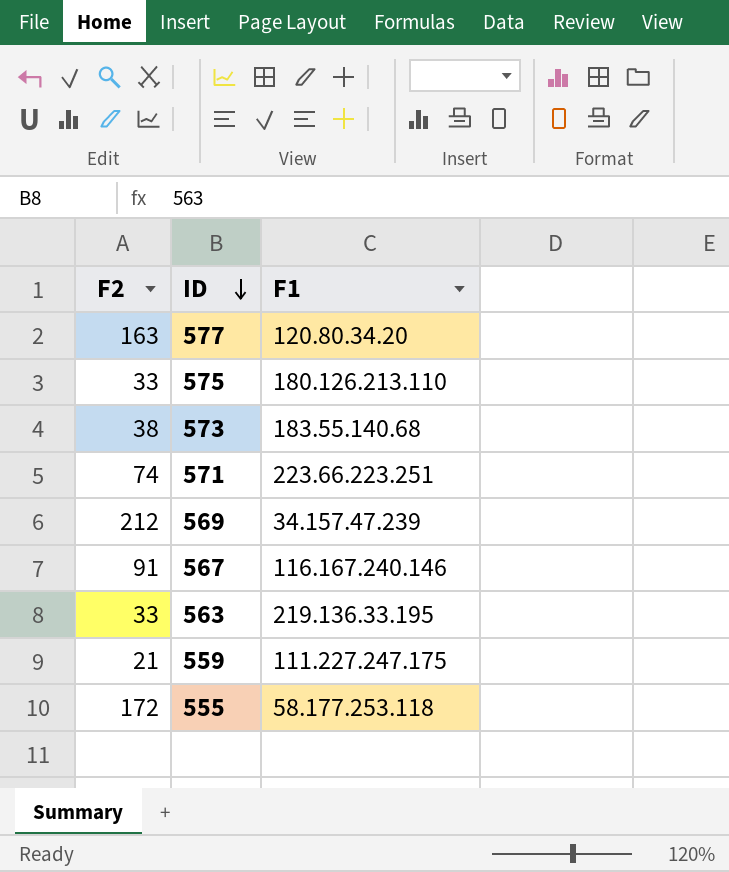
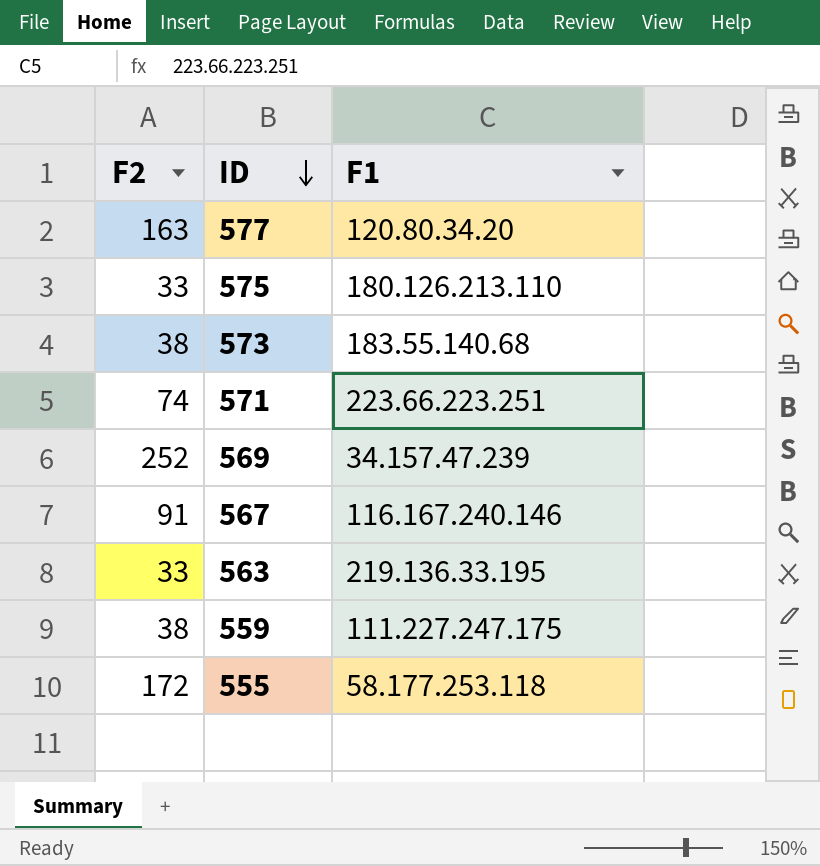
569 | F2: 212 -> 252
559 | F2: 21 -> 38

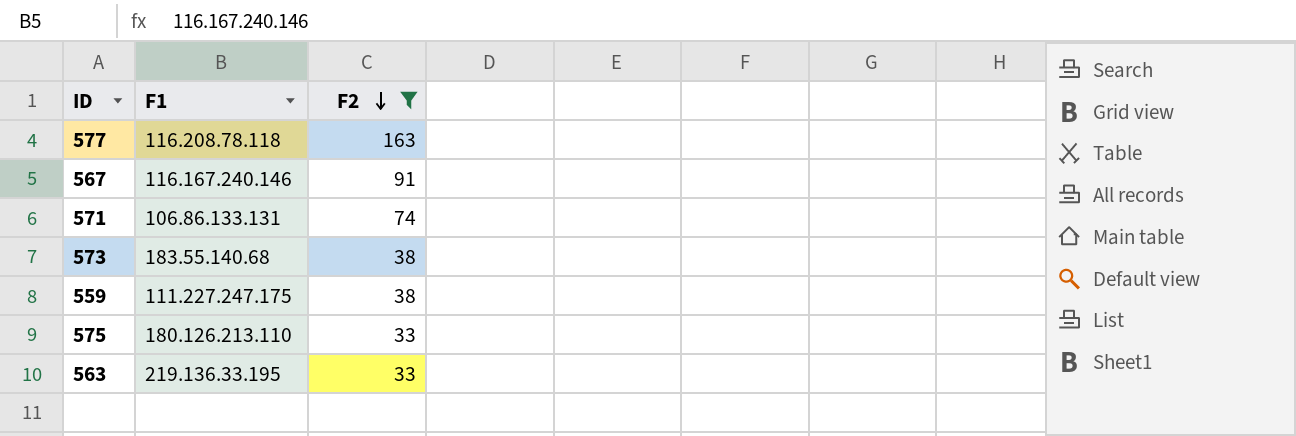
filter: none -> F2 <= 163
row order: ID descending -> F2 descending
column F2 | position: 1 -> 3
577 | F1: 120.80.34.20 -> 116.208.78.118
571 | F1: 223.66.223.251 -> 106.86.133.131

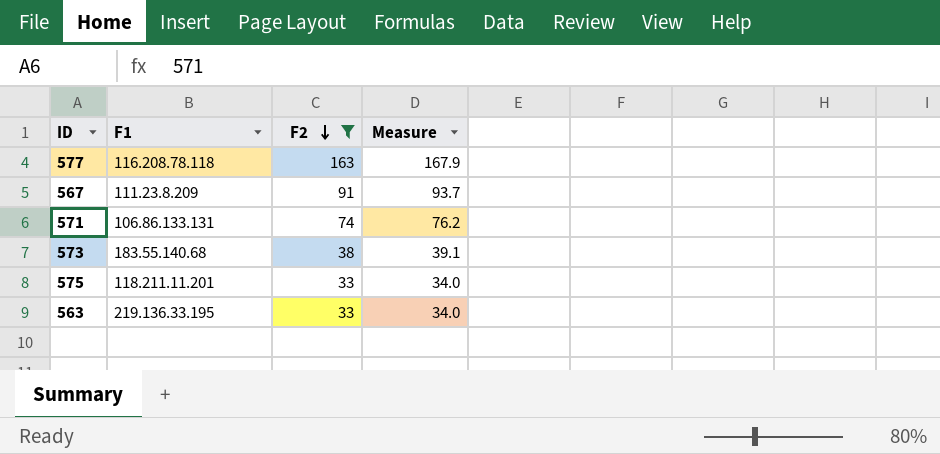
column Measure | formula: none -> [F2] * 1.03
row 559: 111.227.247.175 | 38 -> none
567 | F1: 116.167.240.146 -> 111.23.8.209
575 | F1: 180.126.213.110 -> 118.211.11.201

